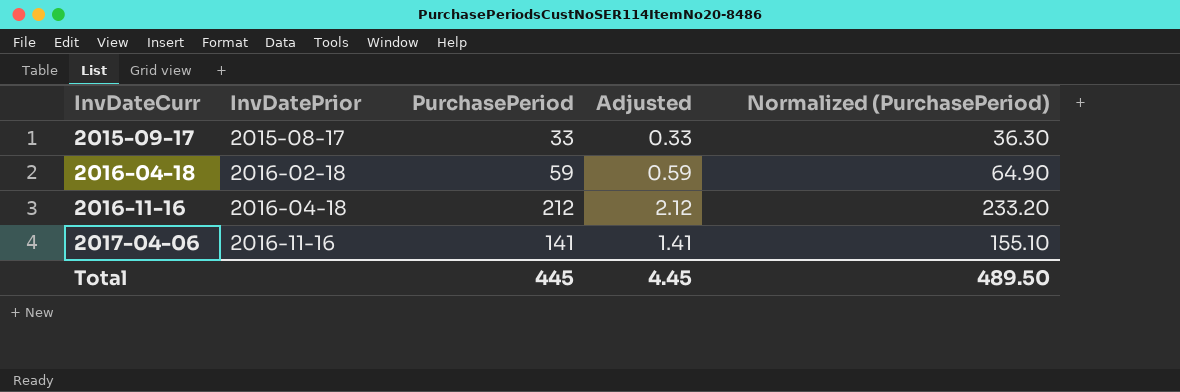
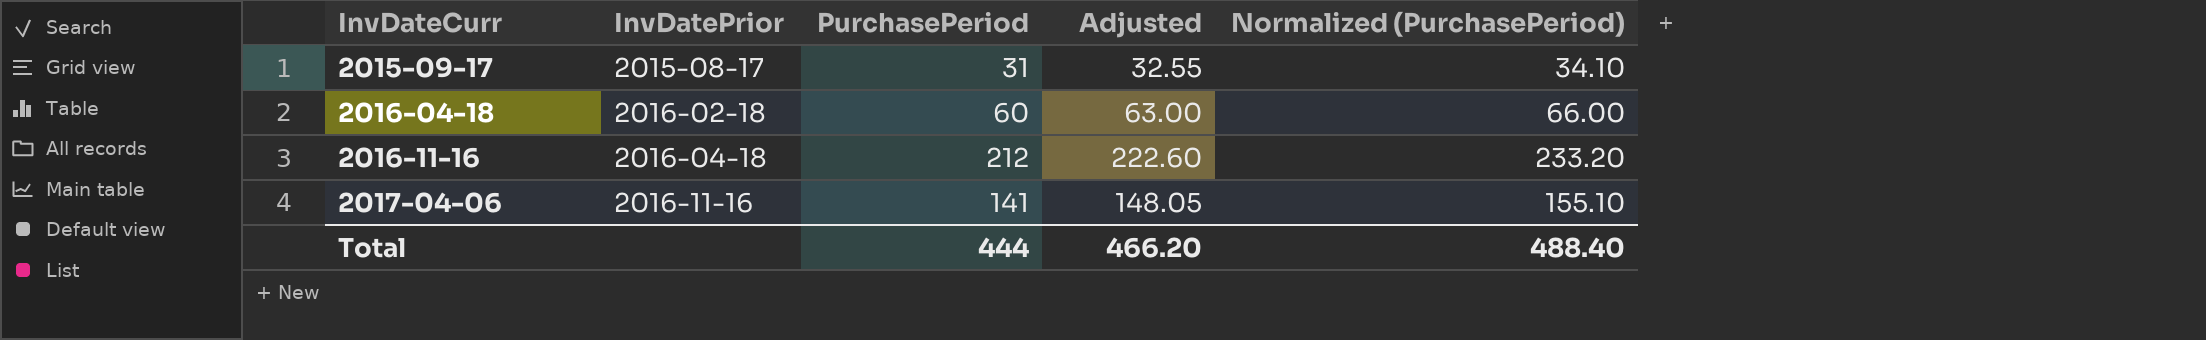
column Adjusted | formula: [PurchasePeriod] * 0.01 -> [PurchasePeriod] * 1.05
2015-09-17 | PurchasePeriod: 33 -> 31
2015-09-17 | Normalized (PurchasePeriod): 36.30 -> 34.10
2016-04-18 | PurchasePeriod: 59 -> 60
2016-04-18 | Normalized (PurchasePeriod): 64.90 -> 66.00
Total | PurchasePeriod: 445 -> 444
Total | Adjusted: 4.45 -> 466.20
Total | Normalized (PurchasePeriod): 489.50 -> 488.40

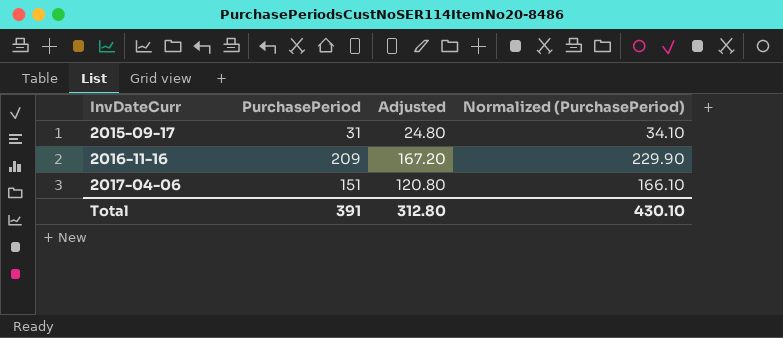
column InvDatePrior | position: 2 -> none
column Adjusted | formula: [PurchasePeriod] * 1.05 -> [PurchasePeriod] * 0.8
row 2016-04-18: 2016-02-18 | 60 | 63.00 | 66.00 -> none
2016-11-16 | PurchasePeriod: 212 -> 209
2016-11-16 | Normalized (PurchasePeriod): 233.20 -> 229.90
2017-04-06 | PurchasePeriod: 141 -> 151
2017-04-06 | Normalized (PurchasePeriod): 155.10 -> 166.10
Total | PurchasePeriod: 444 -> 391
Total | Adjusted: 466.20 -> 312.80
Total | Normalized (PurchasePeriod): 488.40 -> 430.10

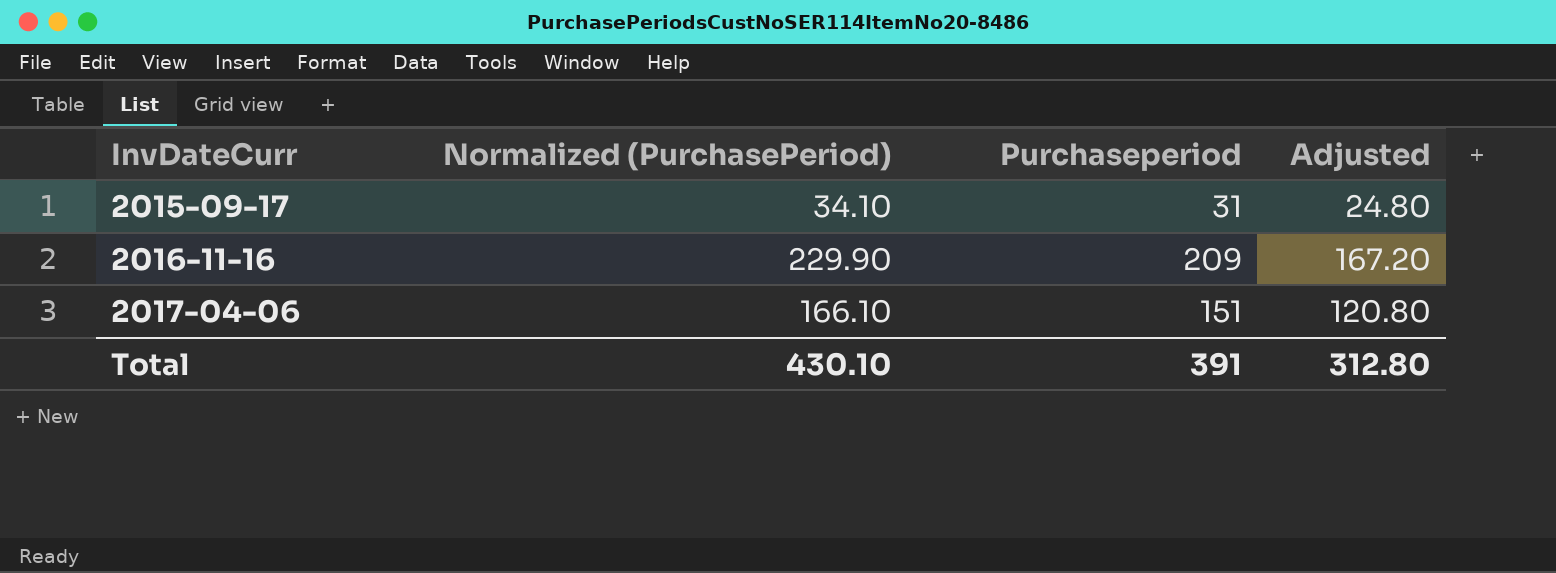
column Normalized (PurchasePeriod) | position: 4 -> 2
column name: PurchasePeriod -> Purchaseperiod

